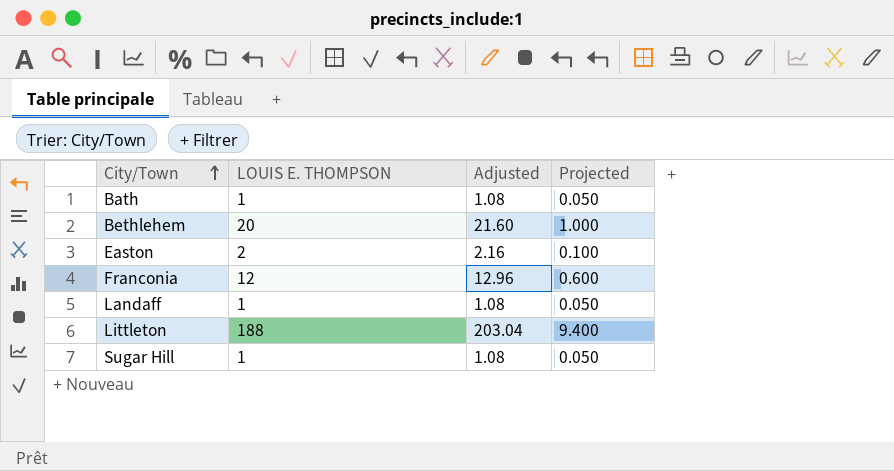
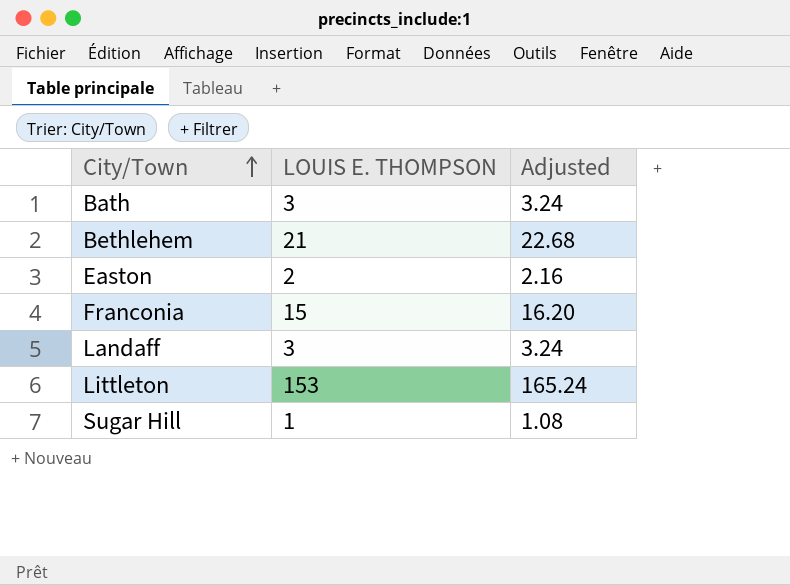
column Projected | formula: [LOUIS E. THOMPSON] * 0.05 -> none
Bath | LOUIS E. THOMPSON: 1 -> 3
Bath | Adjusted: 1.08 -> 3.24
Bethlehem | LOUIS E. THOMPSON: 20 -> 21
Bethlehem | Adjusted: 21.60 -> 22.68
Franconia | LOUIS E. THOMPSON: 12 -> 15
Franconia | Adjusted: 12.96 -> 16.20
Landaff | LOUIS E. THOMPSON: 1 -> 3
Landaff | Adjusted: 1.08 -> 3.24
Littleton | LOUIS E. THOMPSON: 188 -> 153
Littleton | Adjusted: 203.04 -> 165.24

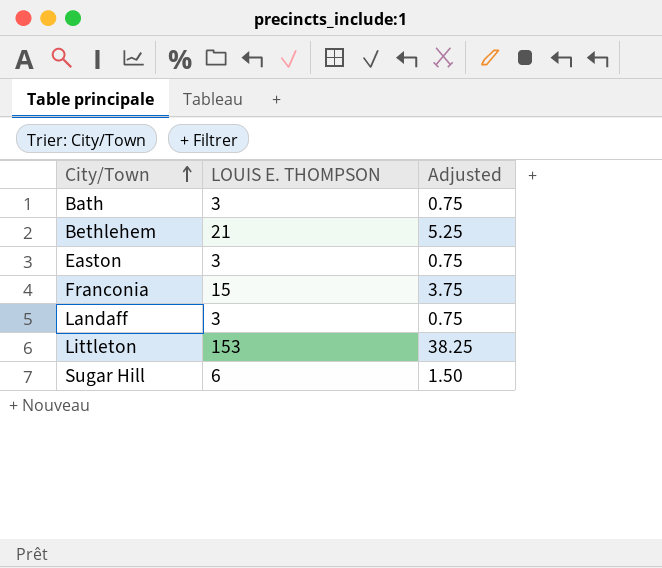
column Adjusted | formula: [LOUIS E. THOMPSON] * 1.08 -> [LOUIS E. THOMPSON] * 0.25
Easton | LOUIS E. THOMPSON: 2 -> 3
Sugar Hill | LOUIS E. THOMPSON: 1 -> 6

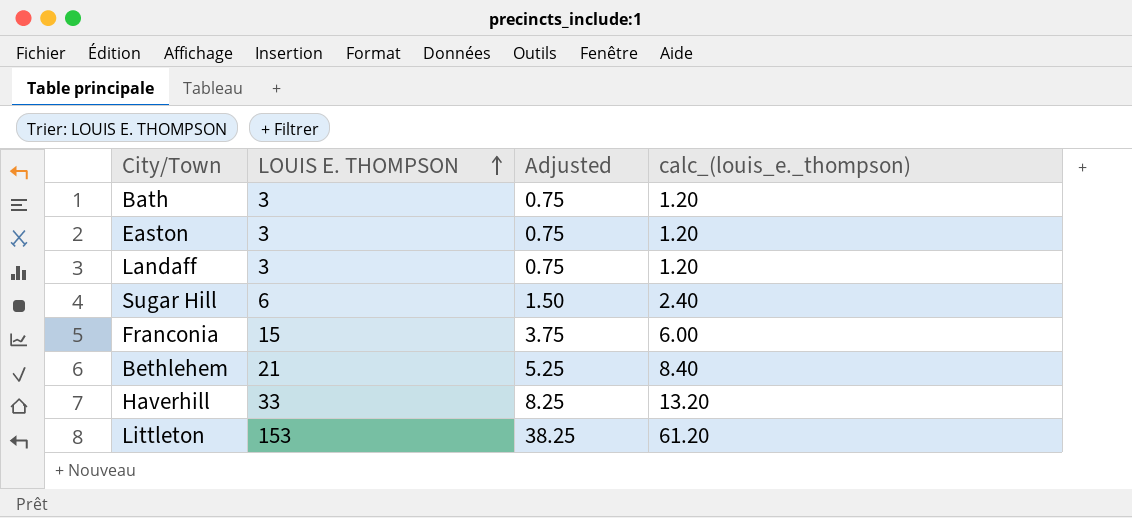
row order: City/Town ascending -> LOUIS E. THOMPSON ascending
column calc_(louis_e._thompson) | formula: none -> [LOUIS E. THOMPSON] * 0.4
row Haverhill: none -> 33 | 8.25 | 13.20

